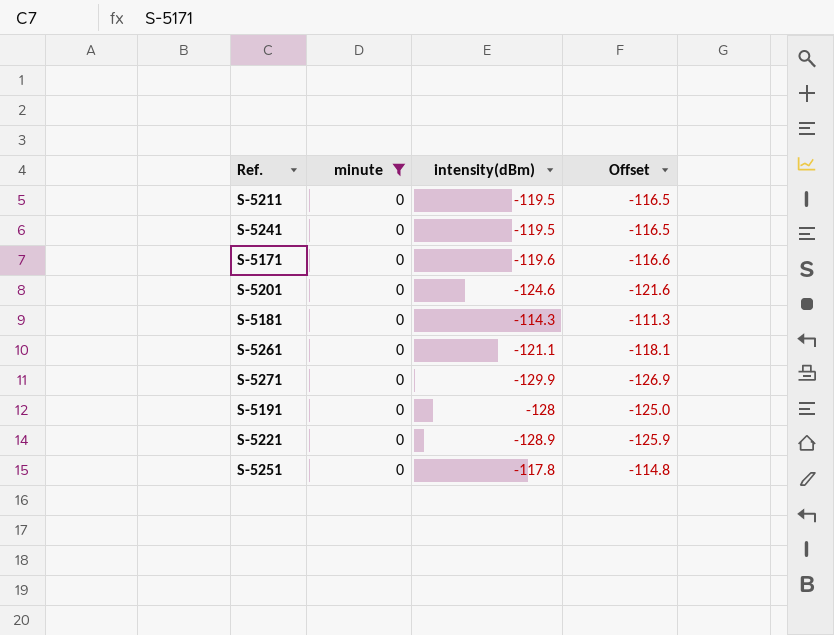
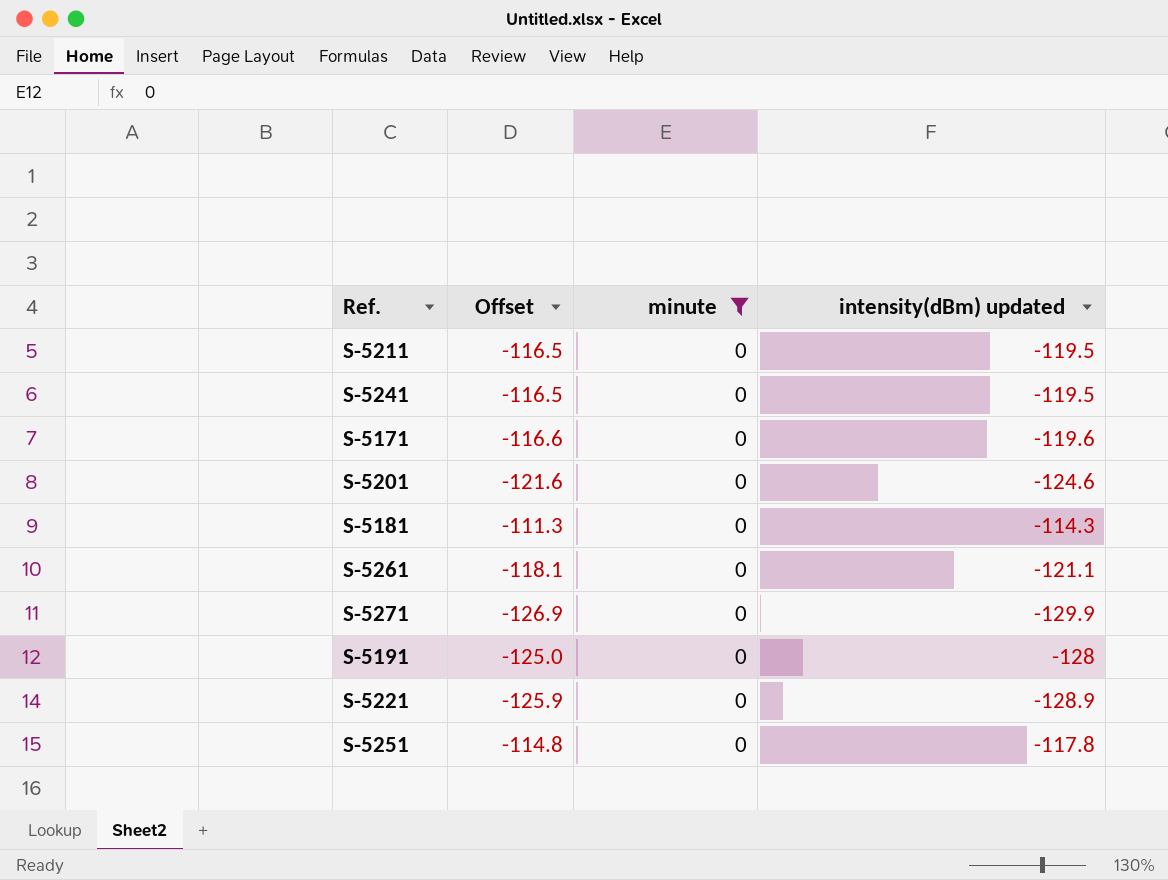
column Offset | position: 4 -> 2
column name: intensity(dBm) -> intensity(dBm) updated

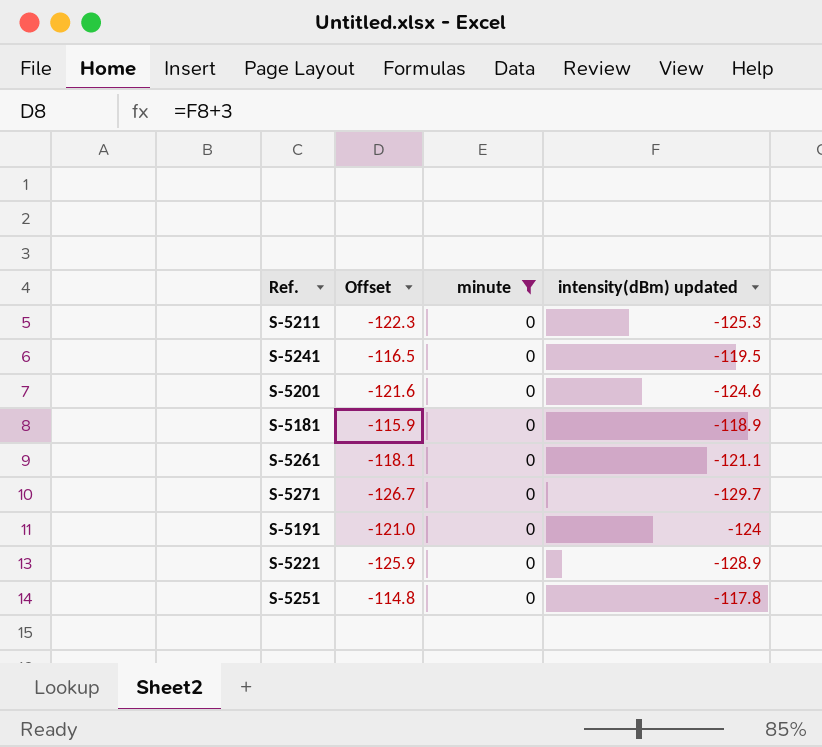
row S-5171: -116.6 | 0 | -119.6 -> none
S-5211 | Offset: -116.5 -> -122.3
S-5211 | intensity(dBm) updated: -119.5 -> -125.3
S-5181 | Offset: -111.3 -> -115.9
S-5181 | intensity(dBm) updated: -114.3 -> -118.9
S-5271 | Offset: -126.9 -> -126.7
S-5271 | intensity(dBm) updated: -129.9 -> -129.7
S-5191 | Offset: -125.0 -> -121.0
S-5191 | intensity(dBm) updated: -128 -> -124

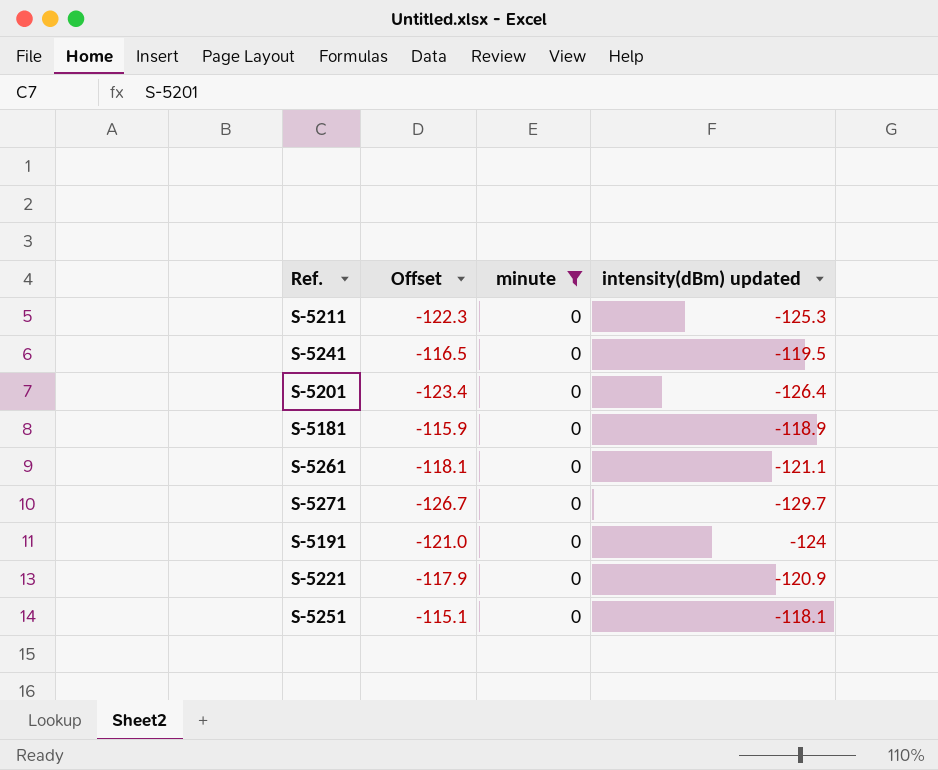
S-5201 | Offset: -121.6 -> -123.4
S-5201 | intensity(dBm) updated: -124.6 -> -126.4
S-5221 | Offset: -125.9 -> -117.9
S-5221 | intensity(dBm) updated: -128.9 -> -120.9
S-5251 | Offset: -114.8 -> -115.1
S-5251 | intensity(dBm) updated: -117.8 -> -118.1

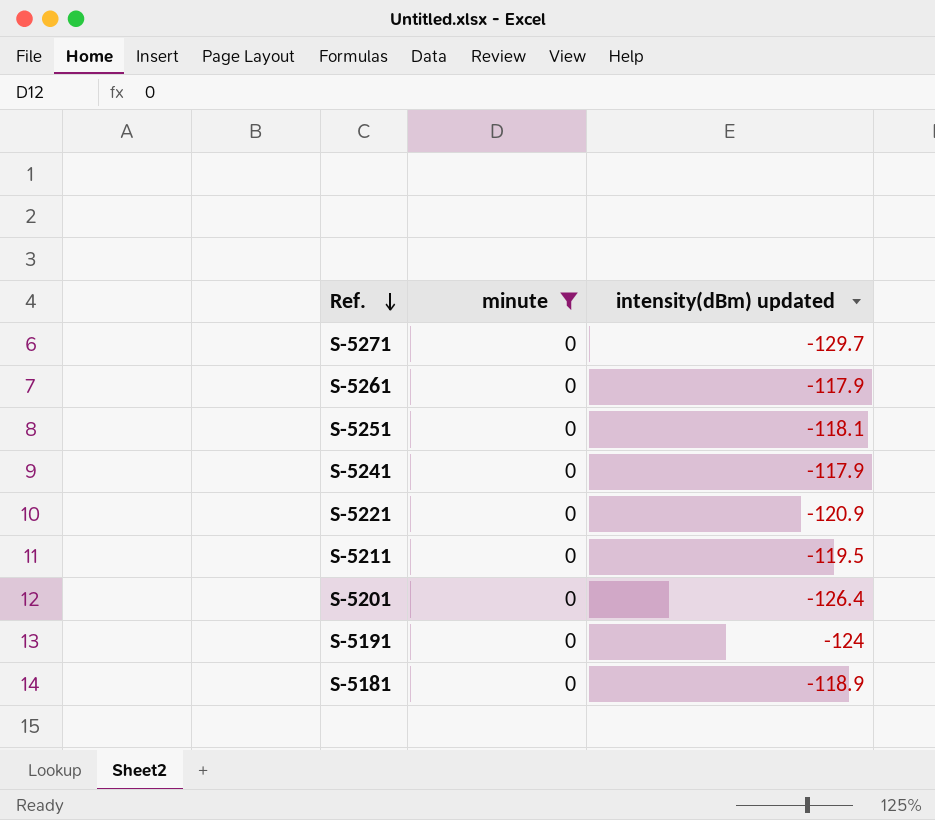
row order: none -> Ref. descending
column Offset | formula: [intensity(dBm) updated] + 3 -> none
S-5261 | intensity(dBm) updated: -121.1 -> -117.9
S-5241 | intensity(dBm) updated: -119.5 -> -117.9
S-5211 | intensity(dBm) updated: -125.3 -> -119.5

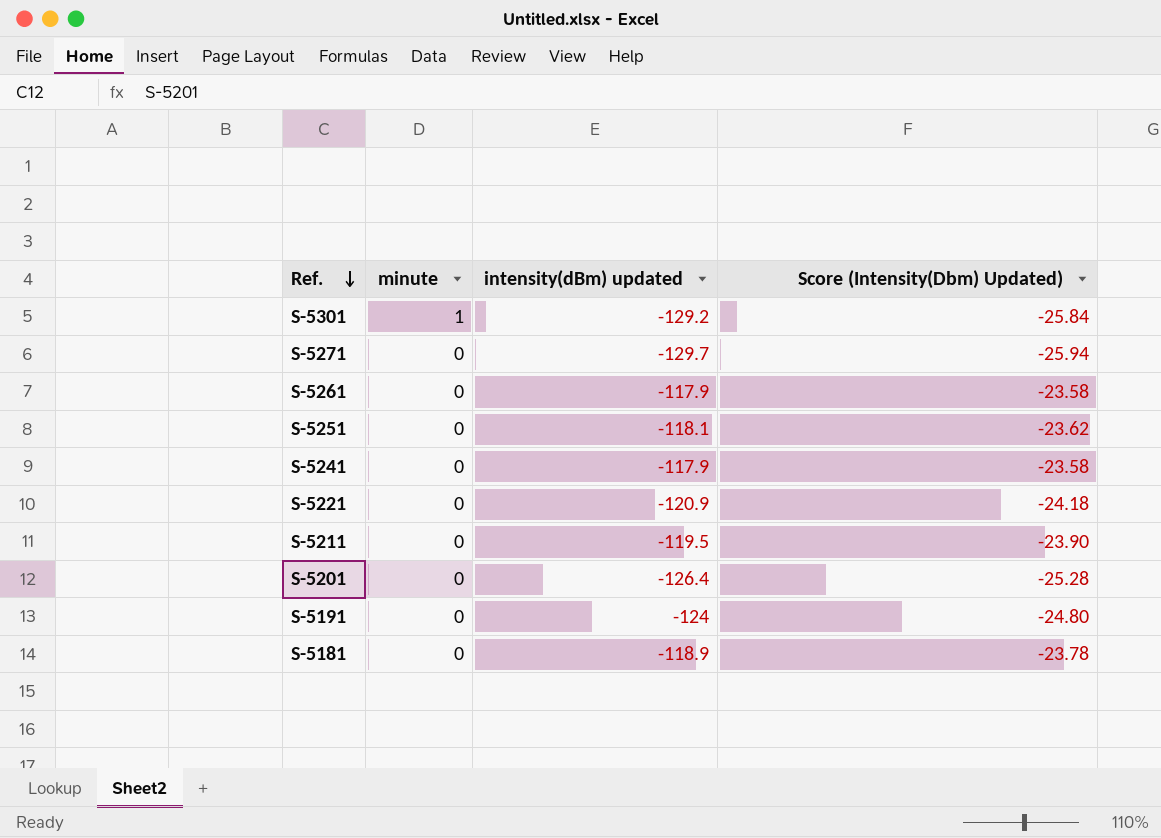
filter: minute = 0 -> none
column Score (Intensity(Dbm) Updated) | formula: none -> [intensity(dBm) updated] * 0.2

